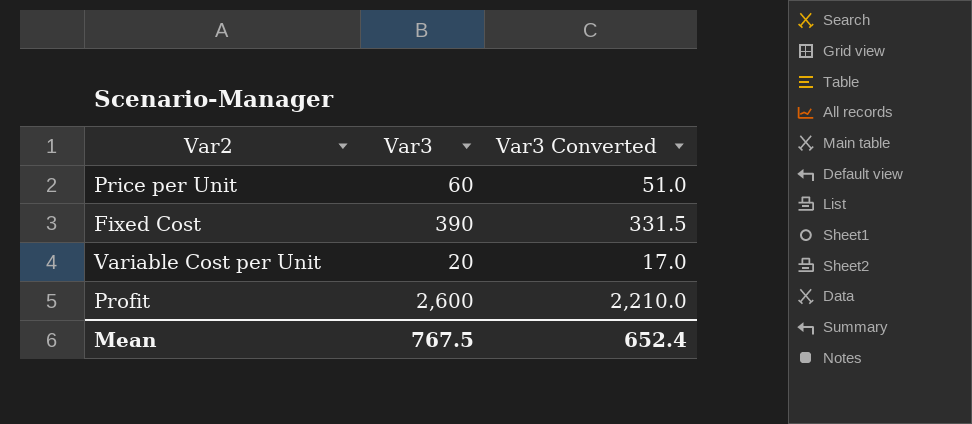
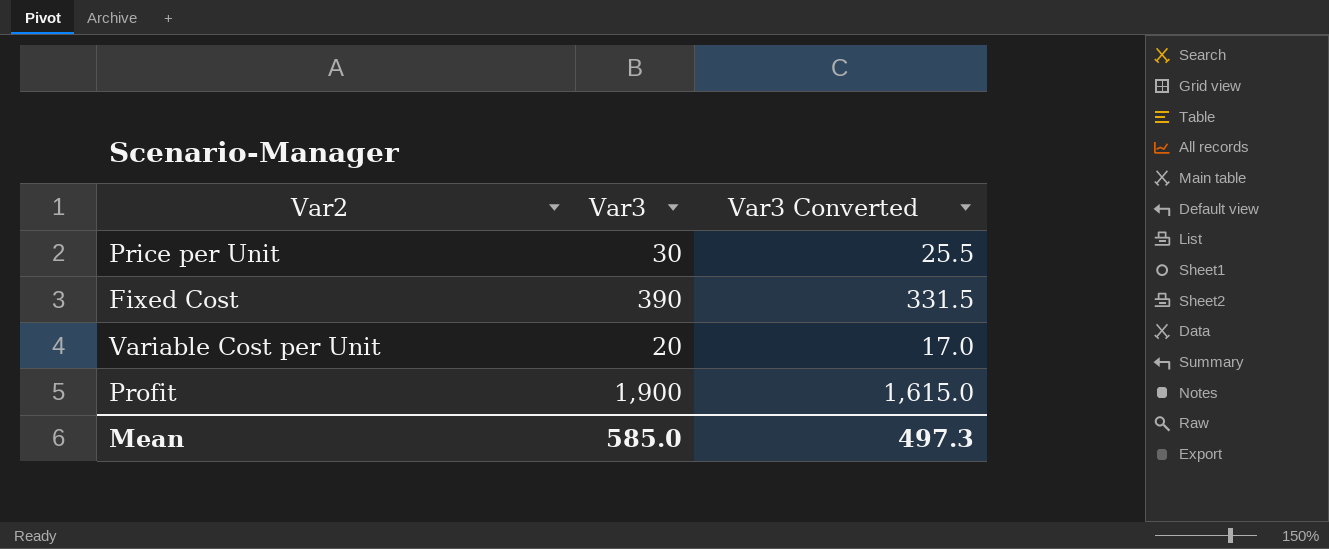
Price per Unit | Var3: 60 -> 30
Price per Unit | Var3 Converted: 51.0 -> 25.5
Profit | Var3: 2,600 -> 1,900
Profit | Var3 Converted: 2,210.0 -> 1,615.0
Mean | Var3: 767.5 -> 585.0
Mean | Var3 Converted: 652.4 -> 497.3

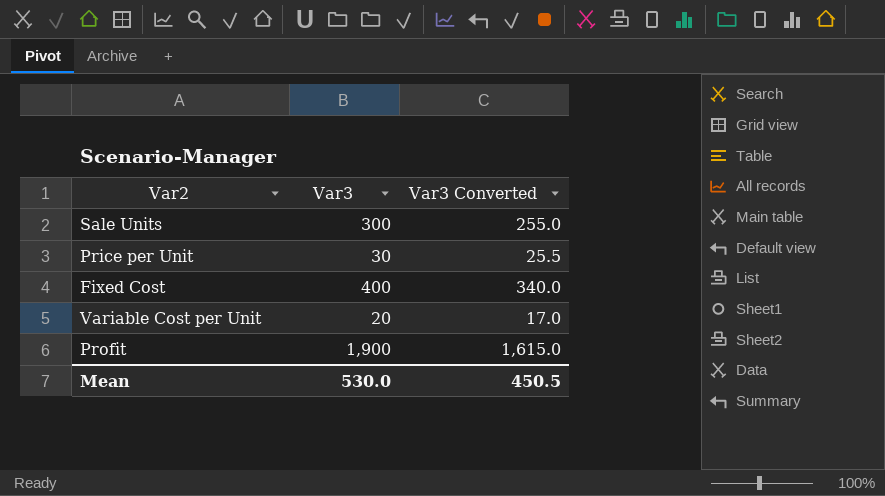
row Sale Units: none -> 300 | 255.0
Fixed Cost | Var3: 390 -> 400
Fixed Cost | Var3 Converted: 331.5 -> 340.0
Mean | Var3: 585.0 -> 530.0
Mean | Var3 Converted: 497.3 -> 450.5

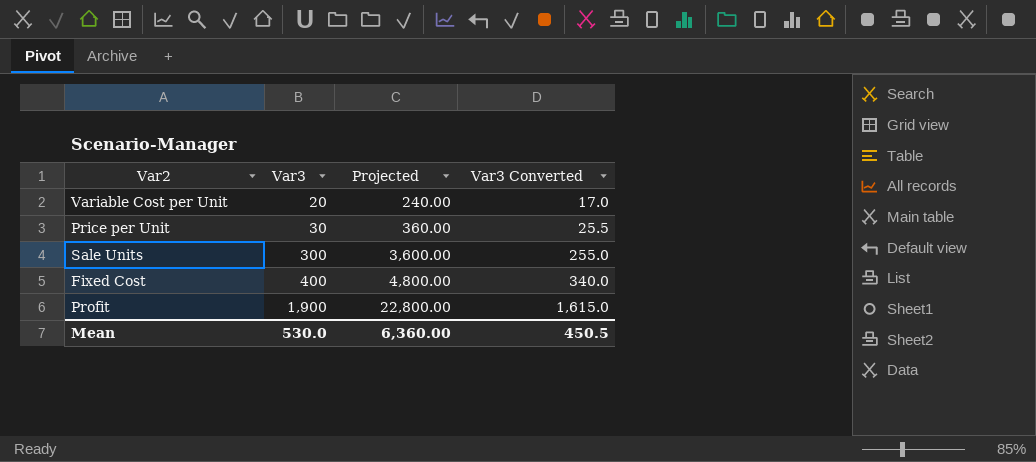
row order: none -> Var3 ascending
column Projected | formula: none -> [Var3] * 12

